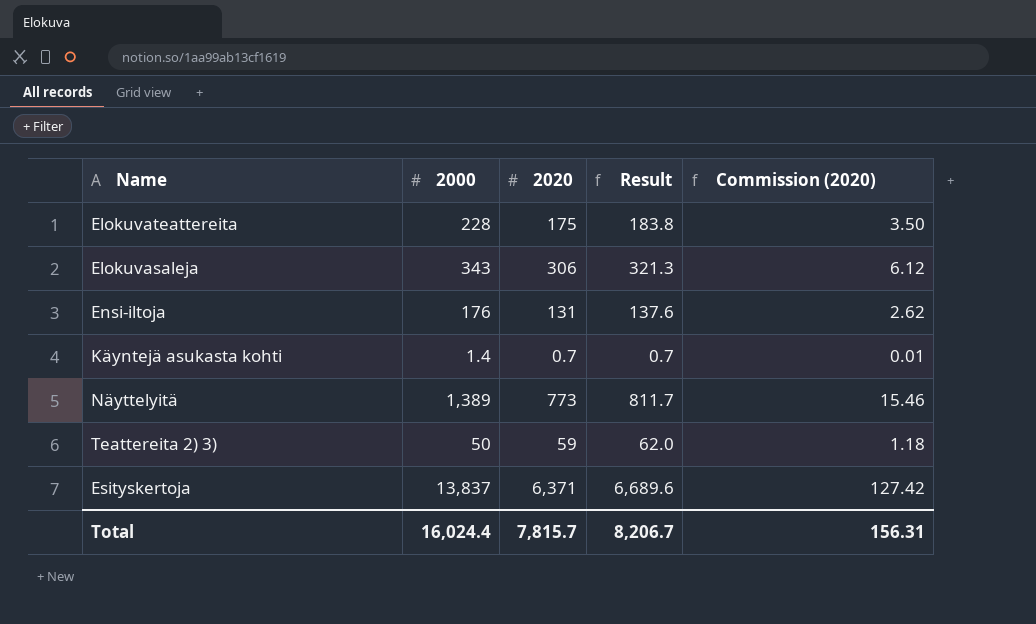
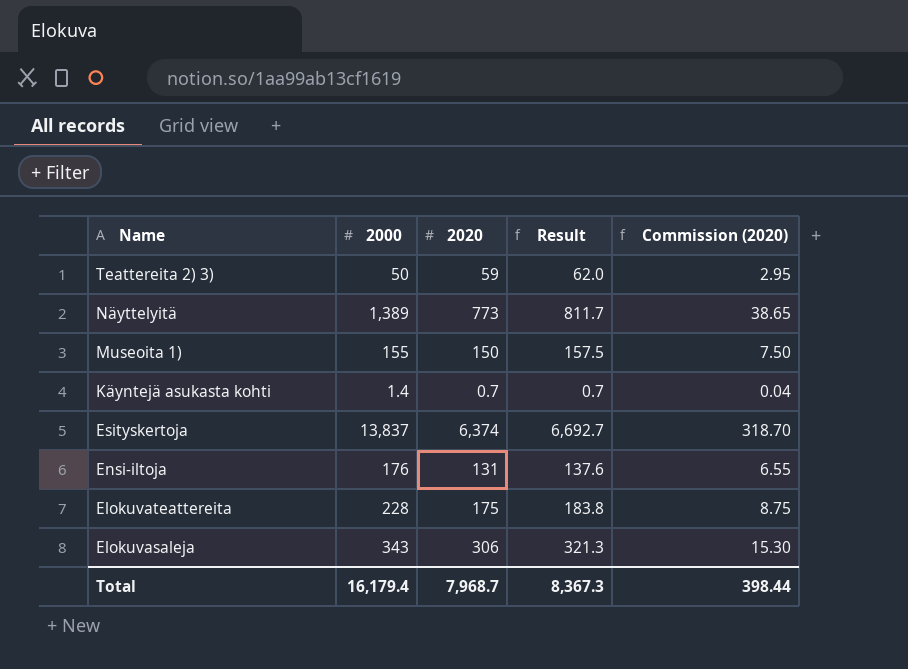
row order: none -> Name descending
column Commission (2020) | formula: [2020] * 0.02 -> [2020] * 0.05
row Museoita 1): none -> 155 | 150 | 157.5 | 7.50
Esityskertoja | 2020: 6,371 -> 6,374
Esityskertoja | Result: 6,689.6 -> 6,692.7
Total | 2000: 16,024.4 -> 16,179.4
Total | 2020: 7,815.7 -> 7,968.7
Total | Result: 8,206.7 -> 8,367.3
Total | Commission (2020): 156.31 -> 398.44

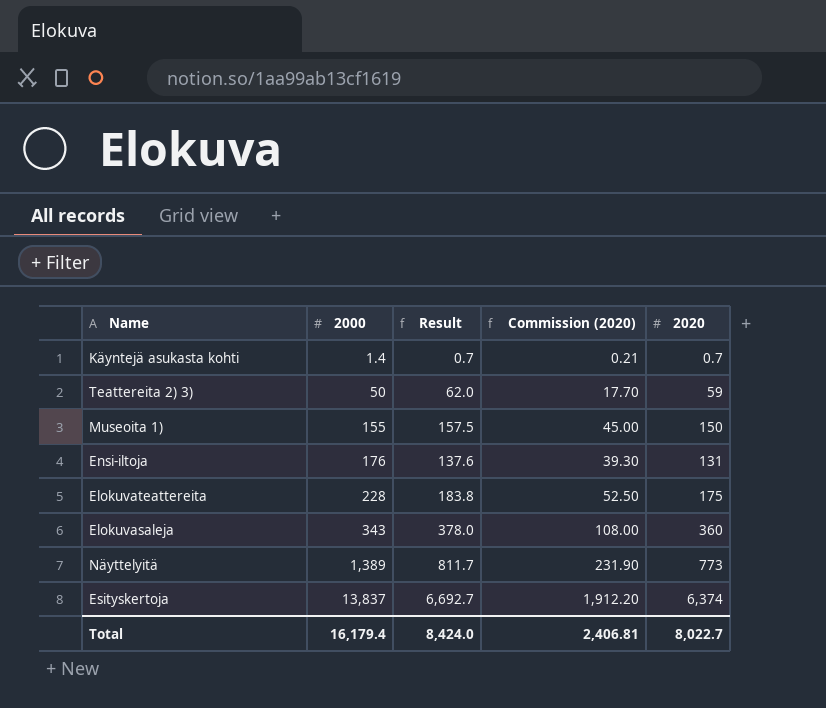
row order: Name descending -> 2000 ascending
column Commission (2020) | formula: [2020] * 0.05 -> [2020] * 0.3
column 2020 | position: 3 -> 5
Elokuvasaleja | Result: 321.3 -> 378.0
Elokuvasaleja | 2020: 306 -> 360
Total | Result: 8,367.3 -> 8,424.0
Total | Commission (2020): 398.44 -> 2,406.81
Total | 2020: 7,968.7 -> 8,022.7

